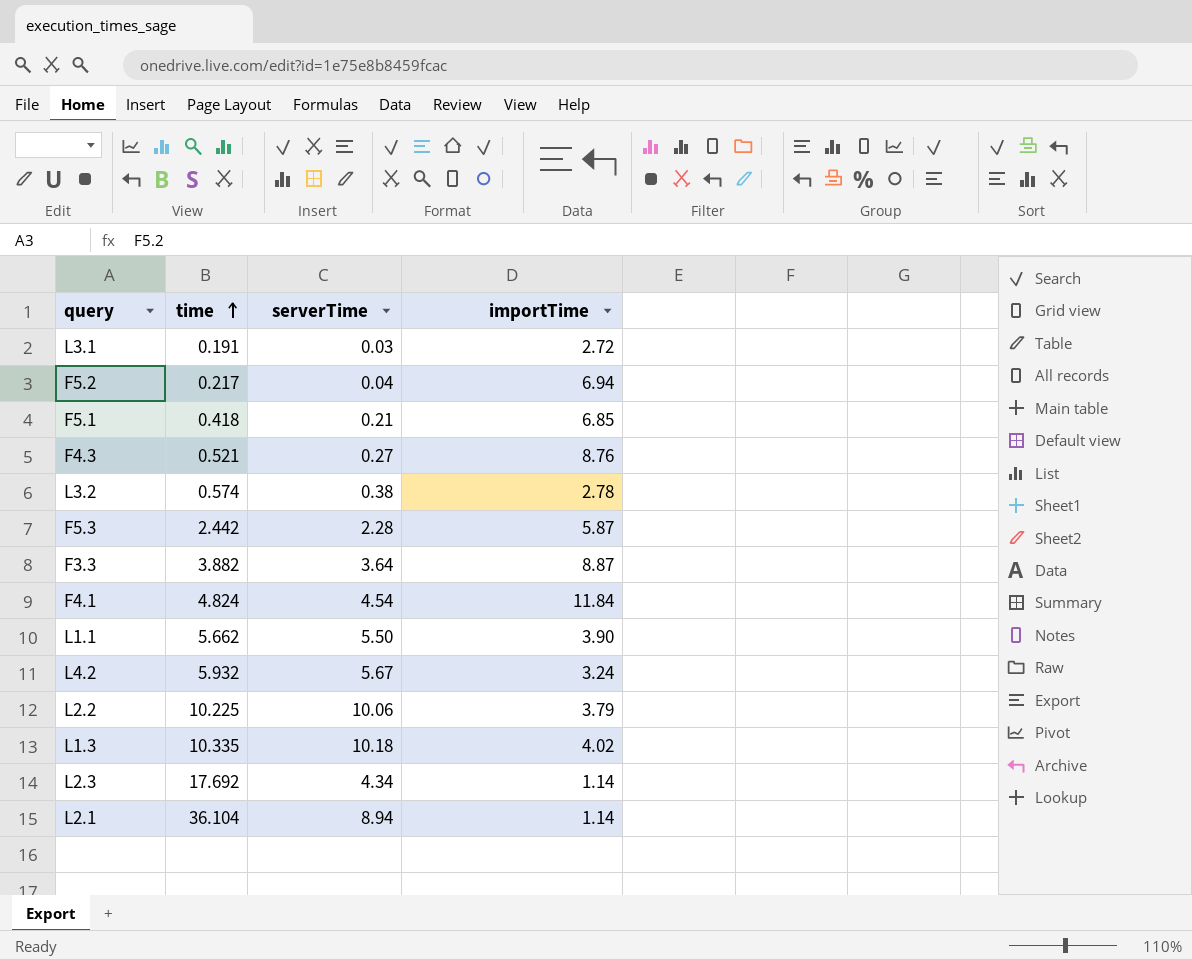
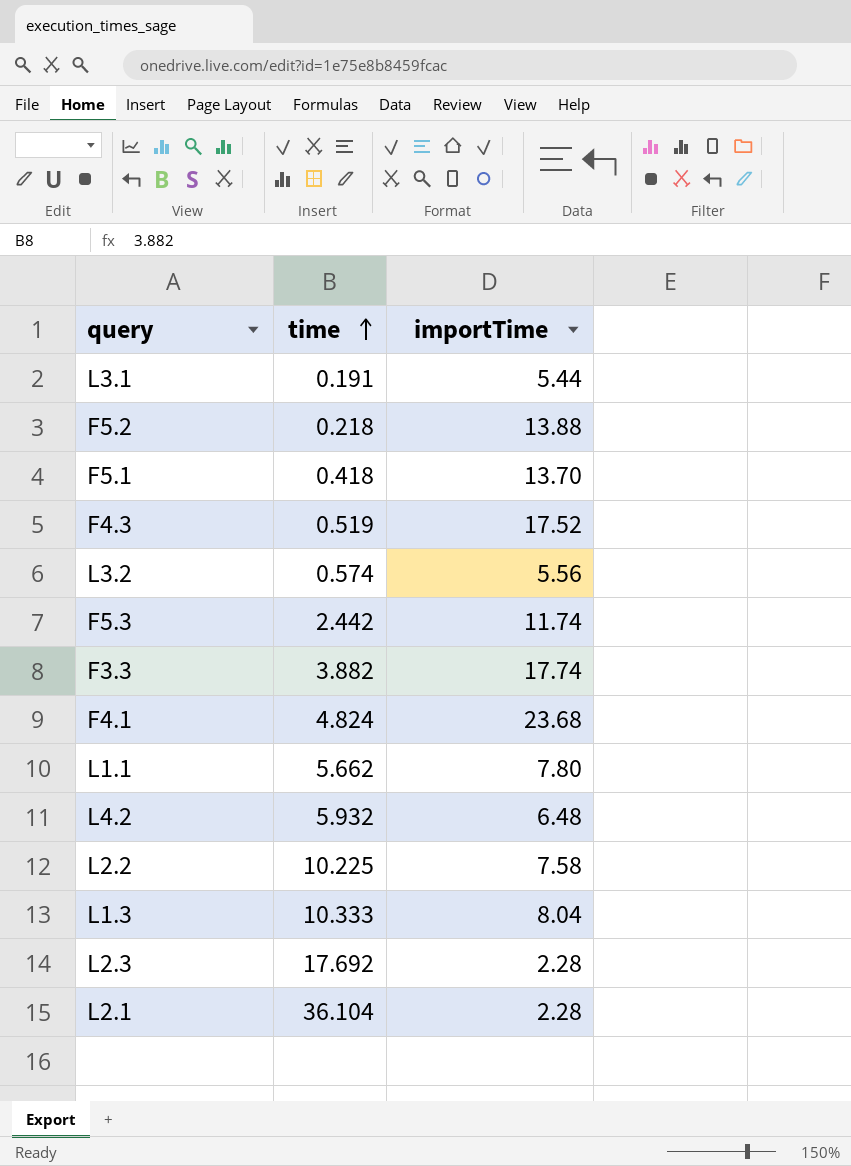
column serverTime | position: 3 -> none
L3.1 | importTime: 2.72 -> 5.44
F5.2 | time: 0.217 -> 0.218
F5.2 | importTime: 6.94 -> 13.88
F5.1 | importTime: 6.85 -> 13.70
F4.3 | time: 0.521 -> 0.519
F4.3 | importTime: 8.76 -> 17.52
L3.2 | importTime: 2.78 -> 5.56
F5.3 | importTime: 5.87 -> 11.74
F3.3 | importTime: 8.87 -> 17.74
F4.1 | importTime: 11.84 -> 23.68
L1.1 | importTime: 3.90 -> 7.80
L4.2 | importTime: 3.24 -> 6.48
L2.2 | importTime: 3.79 -> 7.58
L1.3 | time: 10.335 -> 10.333
L1.3 | importTime: 4.02 -> 8.04
L2.3 | importTime: 1.14 -> 2.28
L2.1 | importTime: 1.14 -> 2.28

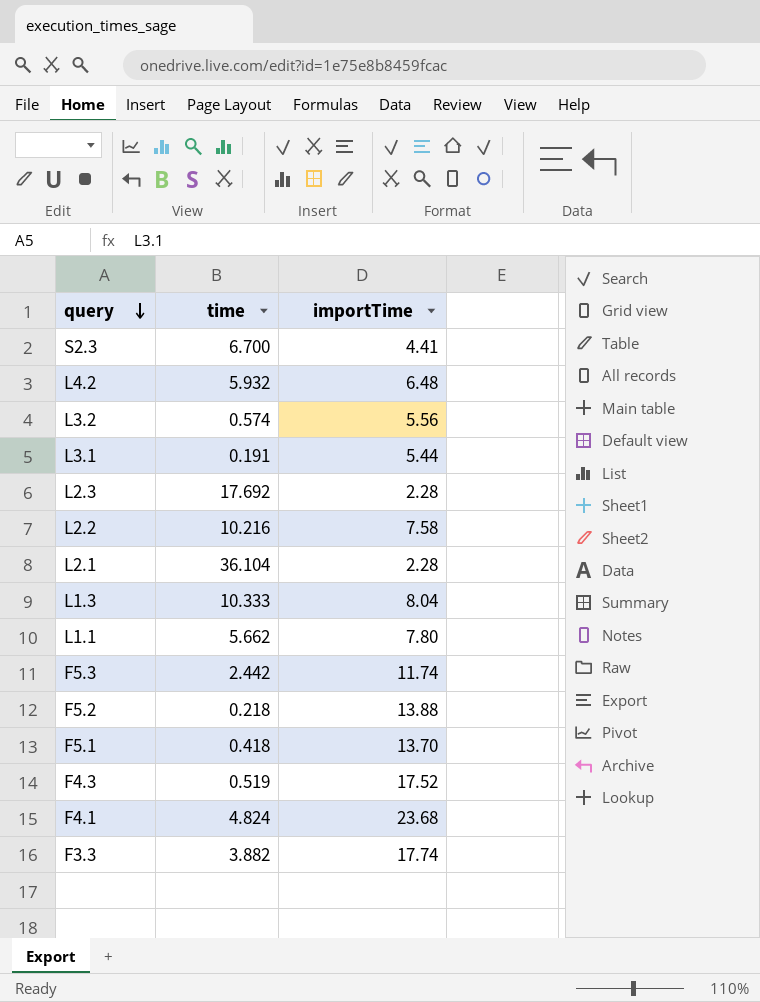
row order: time ascending -> query descending
row S2.3: none -> 6.700 | 4.41
L2.2 | time: 10.225 -> 10.216

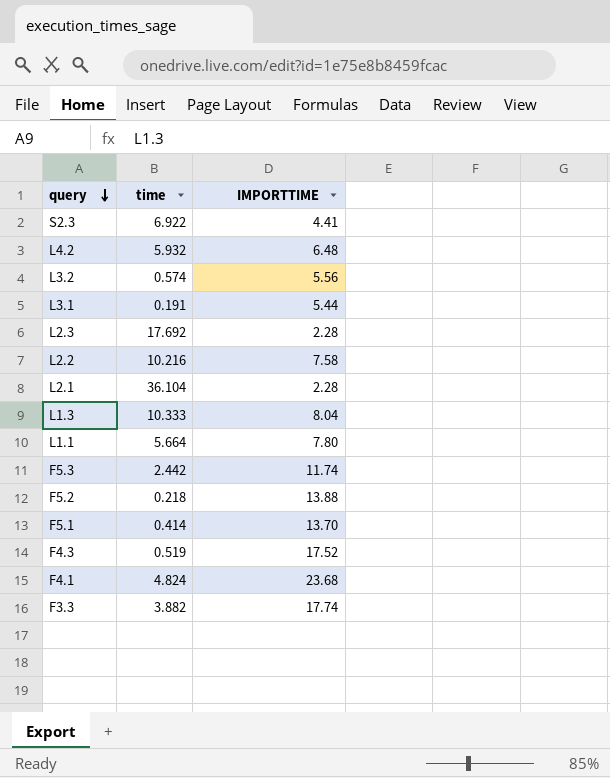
column name: importTime -> IMPORTTIME
S2.3 | time: 6.700 -> 6.922
L1.1 | time: 5.662 -> 5.664
F5.1 | time: 0.418 -> 0.414

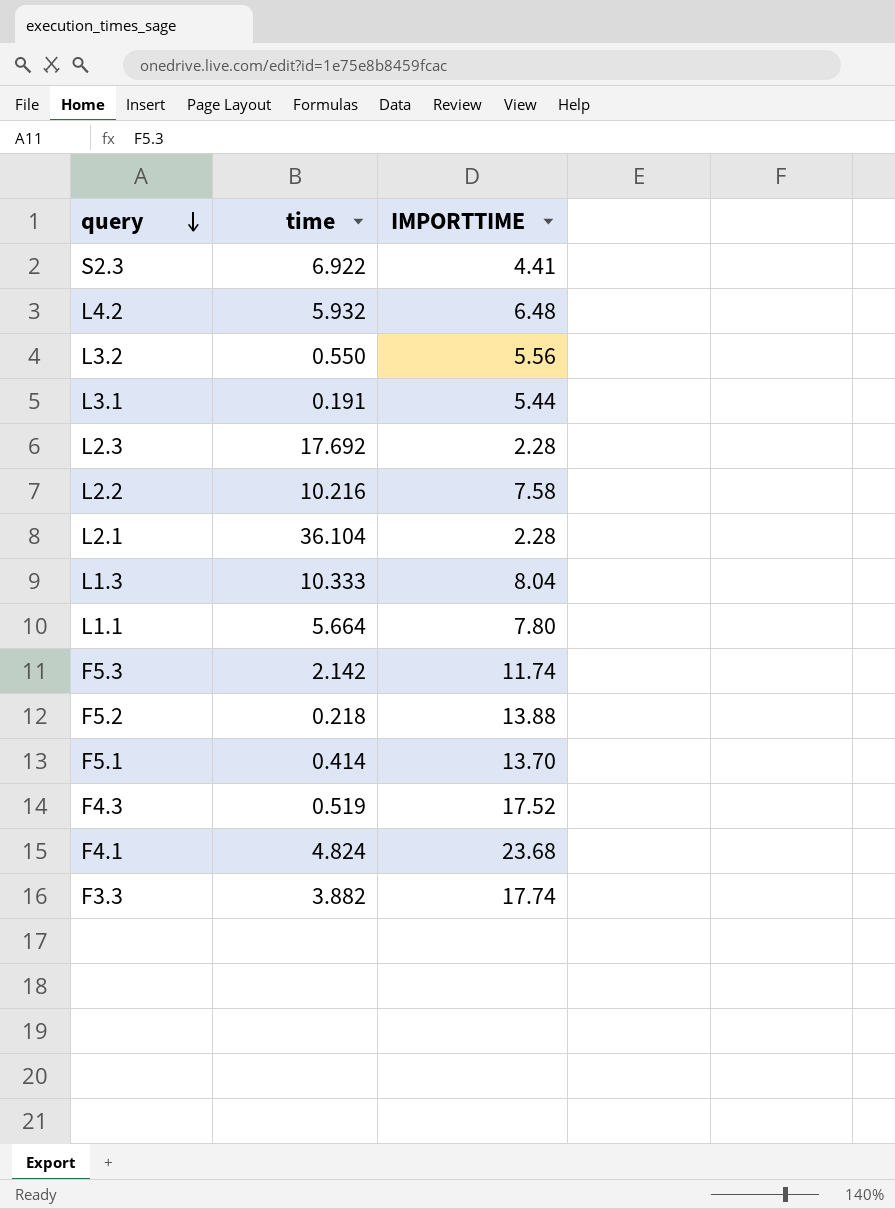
L3.2 | time: 0.574 -> 0.550
F5.3 | time: 2.442 -> 2.142

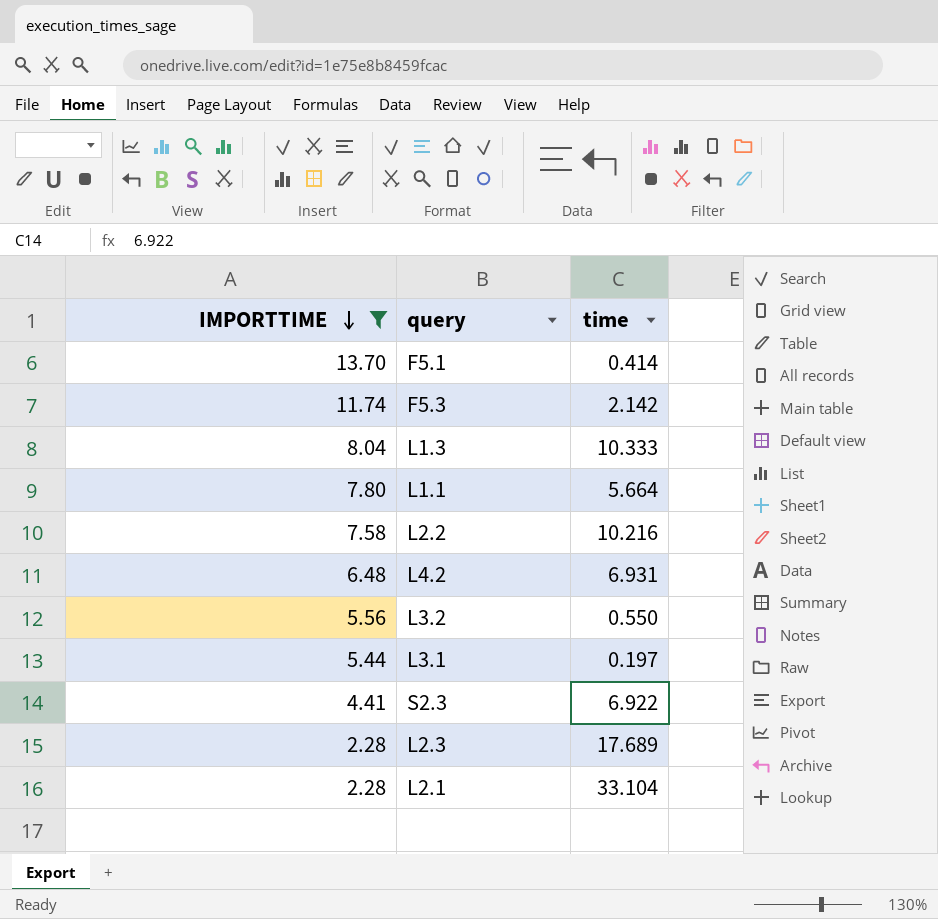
filter: none -> IMPORTTIME <= 13.70
row order: query descending -> IMPORTTIME descending
column IMPORTTIME | position: 3 -> 1
L4.2 | time: 5.932 -> 6.931
L3.1 | time: 0.191 -> 0.197
L2.3 | time: 17.692 -> 17.689
L2.1 | time: 36.104 -> 33.104

